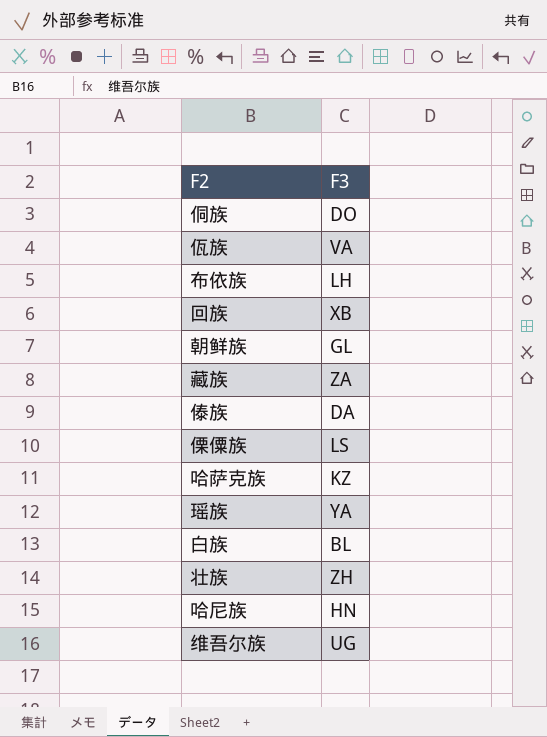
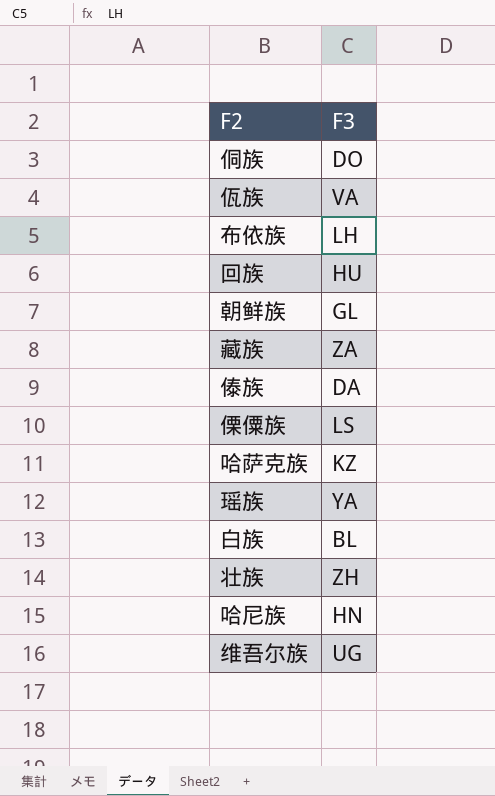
回族 | F3: XB -> HU

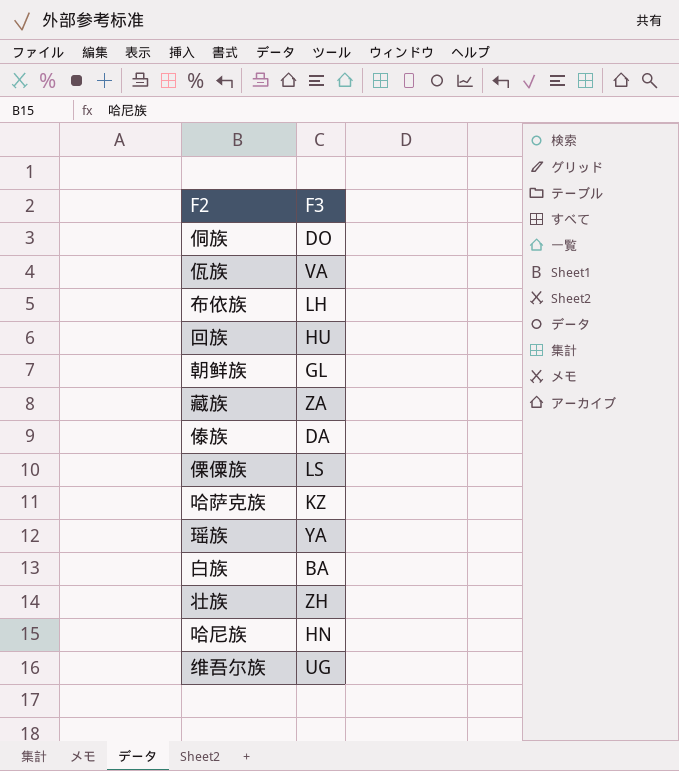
白族 | F3: BL -> BA

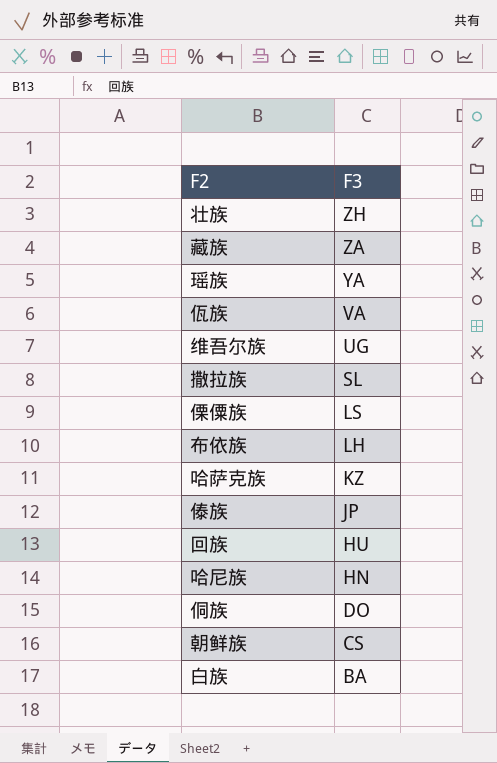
row order: none -> F3 descending
row 撒拉族: none -> SL
傣族 | F3: DA -> JP
朝鲜族 | F3: GL -> CS

